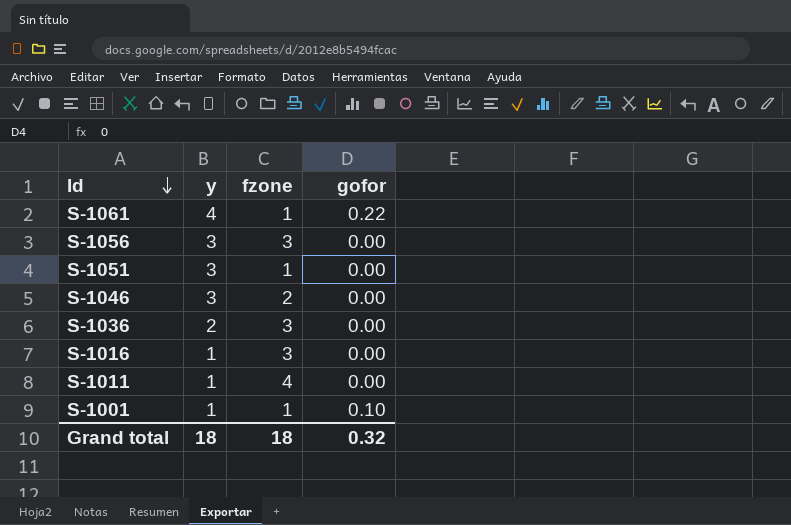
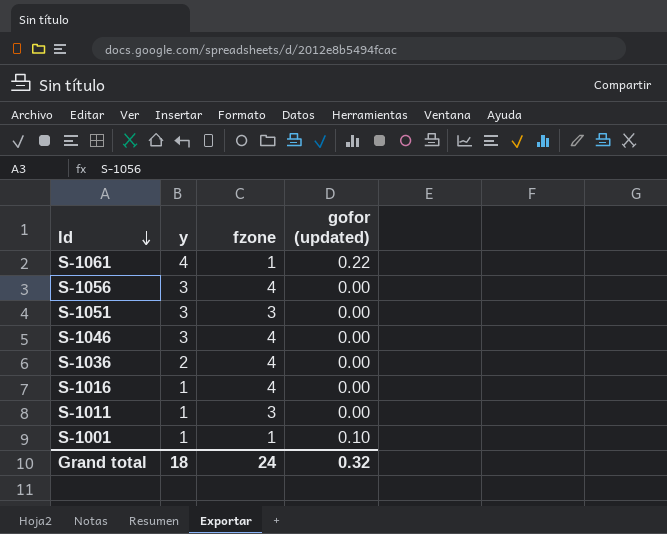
column name: gofor -> gofor (updated)
S-1056 | fzone: 3 -> 4
S-1051 | fzone: 1 -> 3
S-1046 | fzone: 2 -> 4
S-1036 | fzone: 3 -> 4
S-1016 | fzone: 3 -> 4
S-1011 | fzone: 4 -> 3
Grand total | fzone: 18 -> 24

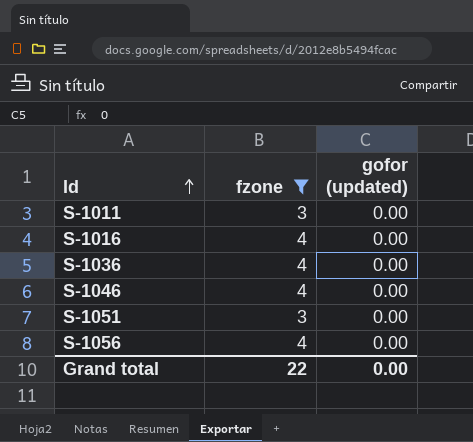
filter: none -> fzone != 1
row order: Id descending -> Id ascending
column y | position: 2 -> none
Grand total | fzone: 24 -> 22
Grand total | gofor (updated): 0.32 -> 0.00

